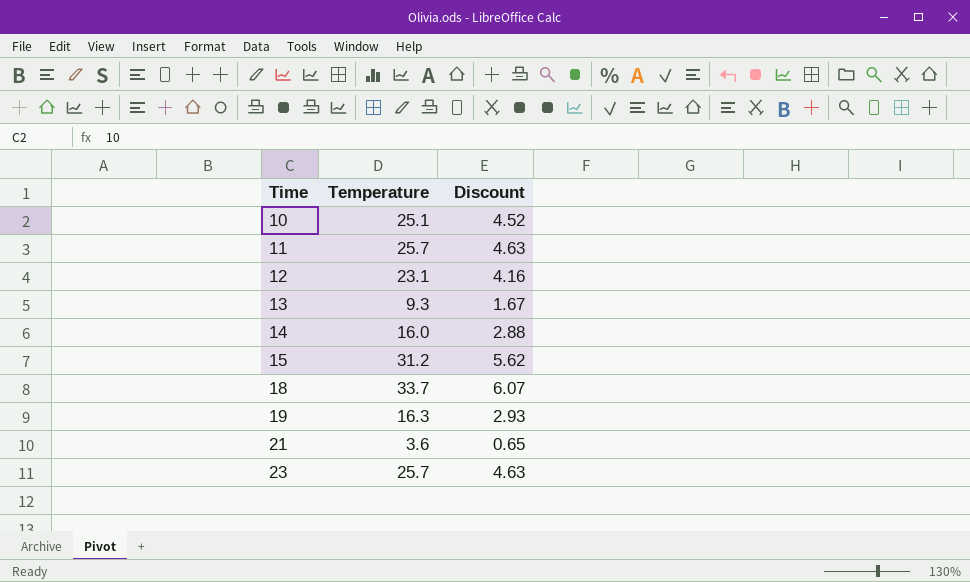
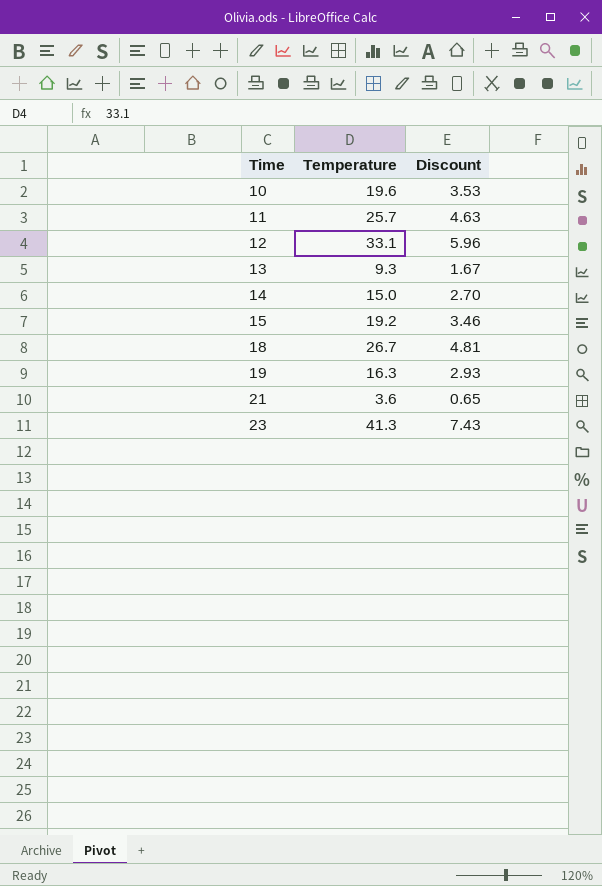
10 | Temperature: 25.1 -> 19.6
10 | Discount: 4.52 -> 3.53
12 | Temperature: 23.1 -> 33.1
12 | Discount: 4.16 -> 5.96
14 | Temperature: 16.0 -> 15.0
14 | Discount: 2.88 -> 2.70
15 | Temperature: 31.2 -> 19.2
15 | Discount: 5.62 -> 3.46
18 | Temperature: 33.7 -> 26.7
18 | Discount: 6.07 -> 4.81
23 | Temperature: 25.7 -> 41.3
23 | Discount: 4.63 -> 7.43

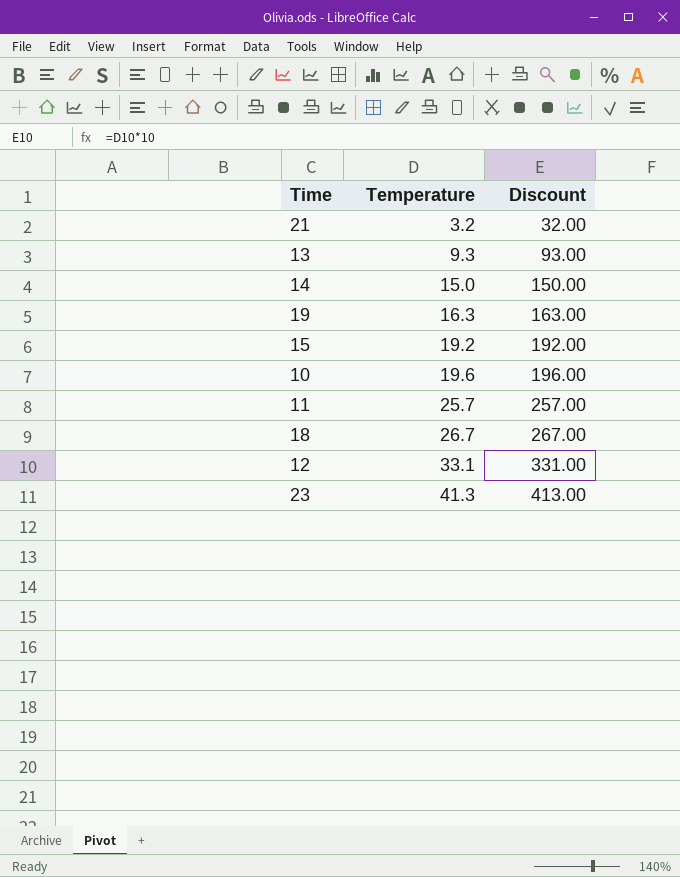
row order: Time ascending -> Temperature ascending
column Discount | formula: [Temperature] * 0.18 -> [Temperature] * 10
21 | Temperature: 3.6 -> 3.2

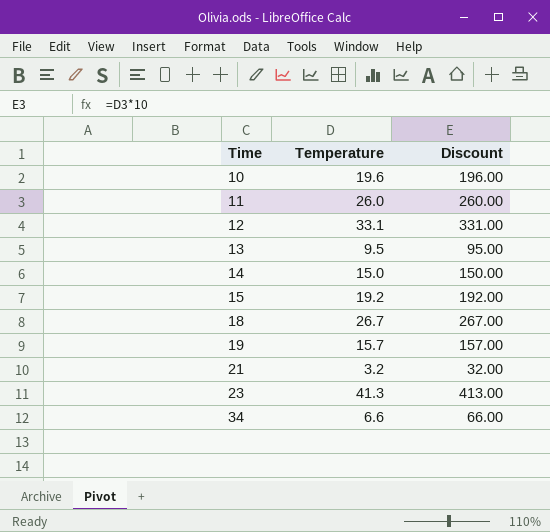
row order: Temperature ascending -> Time ascending
11 | Temperature: 25.7 -> 26.0
11 | Discount: 257.00 -> 260.00
13 | Temperature: 9.3 -> 9.5
13 | Discount: 93.00 -> 95.00
19 | Temperature: 16.3 -> 15.7
19 | Discount: 163.00 -> 157.00
row 34: none -> 6.6 | 66.00

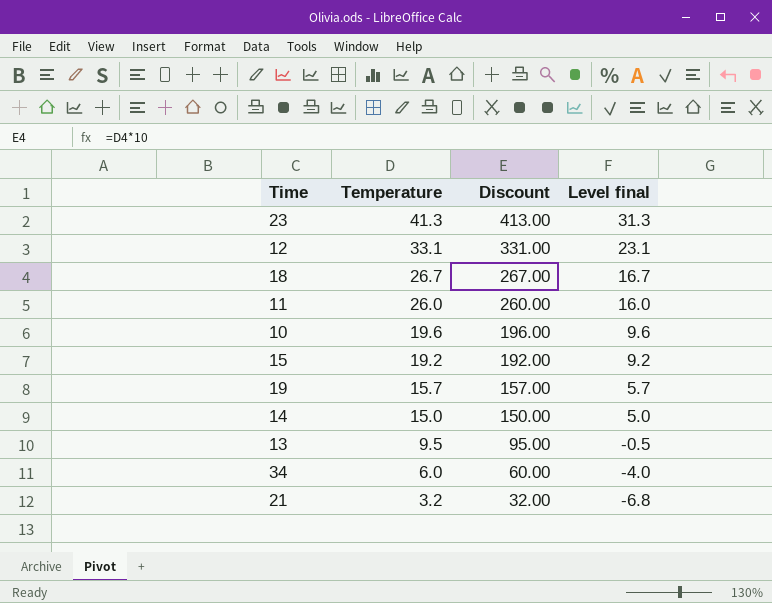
row order: Time ascending -> Temperature descending
column Level final | formula: none -> [Temperature] - 10
34 | Temperature: 6.6 -> 6.0
34 | Discount: 66.00 -> 60.00

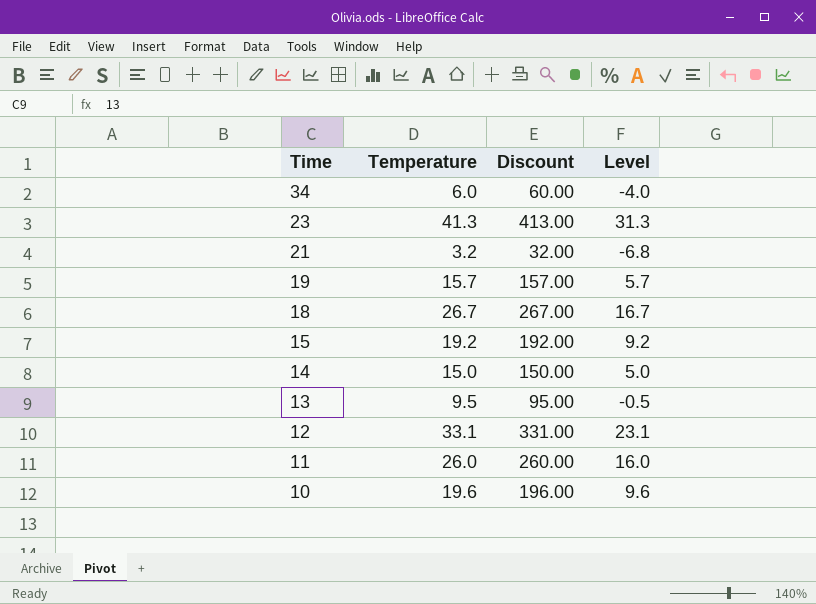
row order: Temperature descending -> Time descending
column name: Level final -> Level

